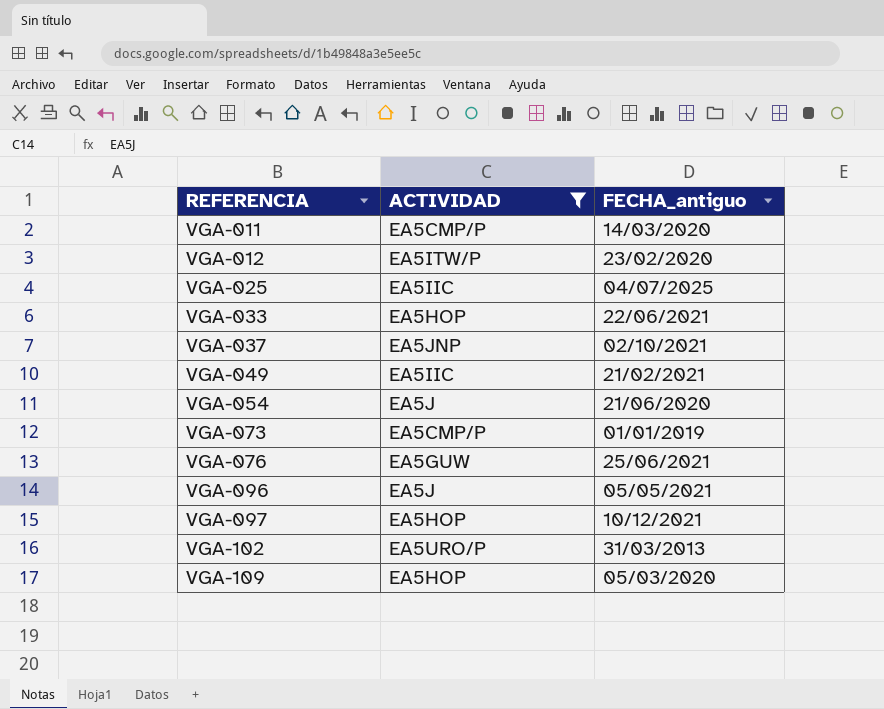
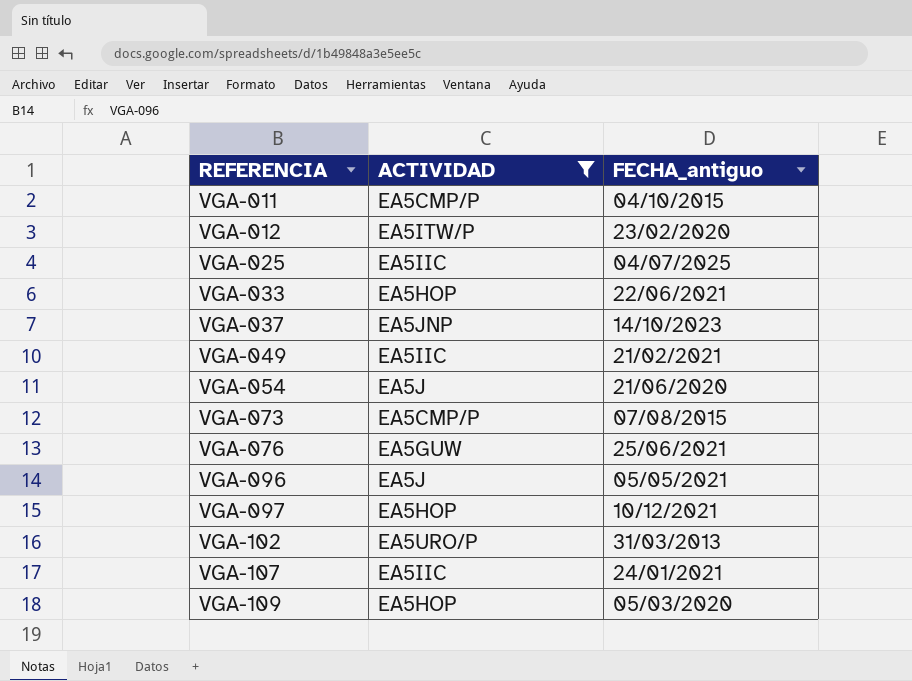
VGA-011 | FECHA_antiguo: 14/03/2020 -> 04/10/2015
VGA-037 | FECHA_antiguo: 02/10/2021 -> 14/10/2023
VGA-073 | FECHA_antiguo: 01/01/2019 -> 07/08/2015
row VGA-107: none -> EA5IIC | 24/01/2021

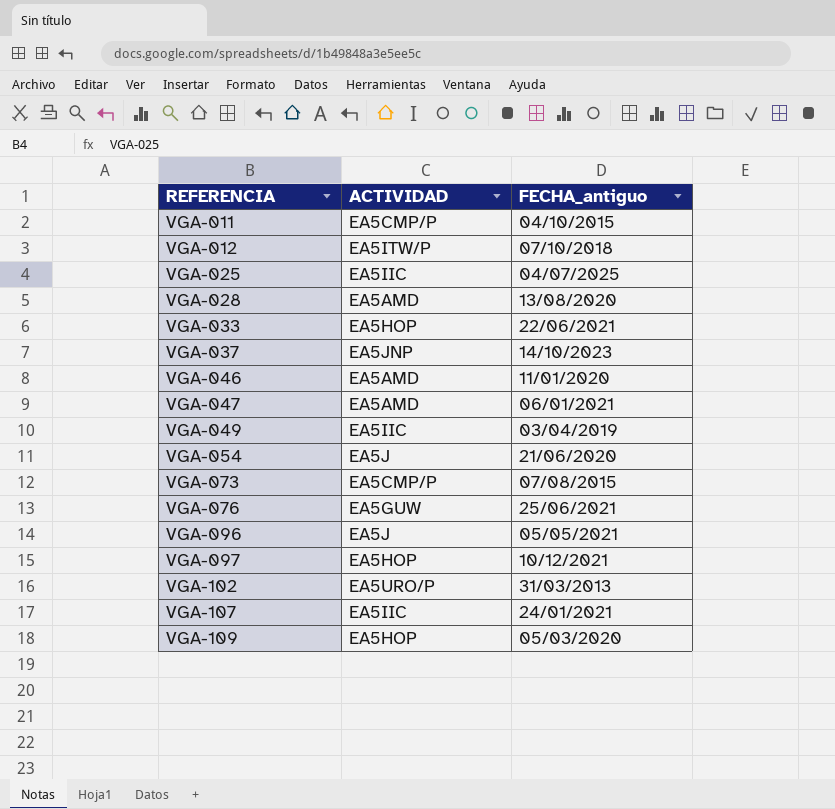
filter: ACTIVIDAD != EA5AMD -> none
VGA-012 | FECHA_antiguo: 23/02/2020 -> 07/10/2018
VGA-049 | FECHA_antiguo: 21/02/2021 -> 03/04/2019

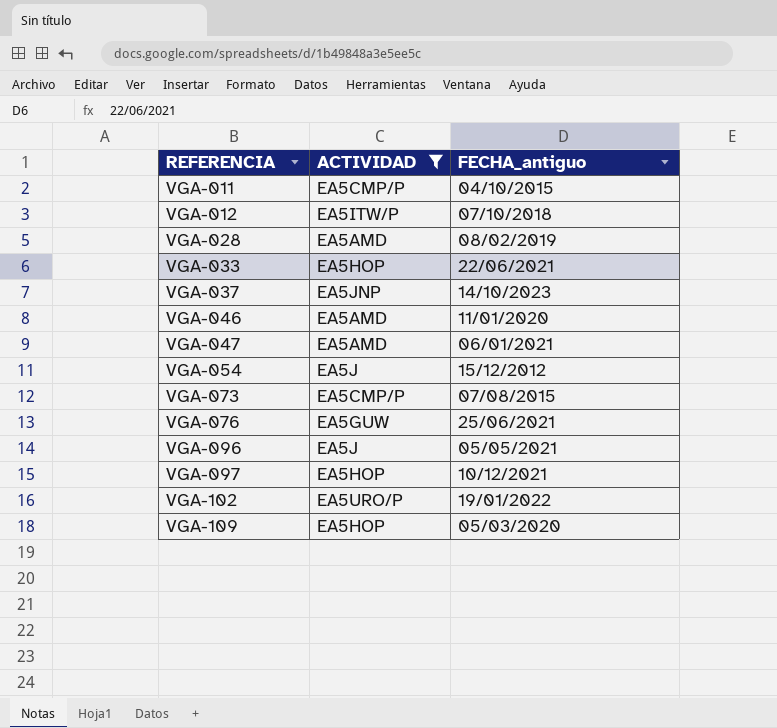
filter: none -> ACTIVIDAD != EA5IIC
VGA-028 | FECHA_antiguo: 13/08/2020 -> 08/02/2019
VGA-054 | FECHA_antiguo: 21/06/2020 -> 15/12/2012
VGA-102 | FECHA_antiguo: 31/03/2013 -> 19/01/2022

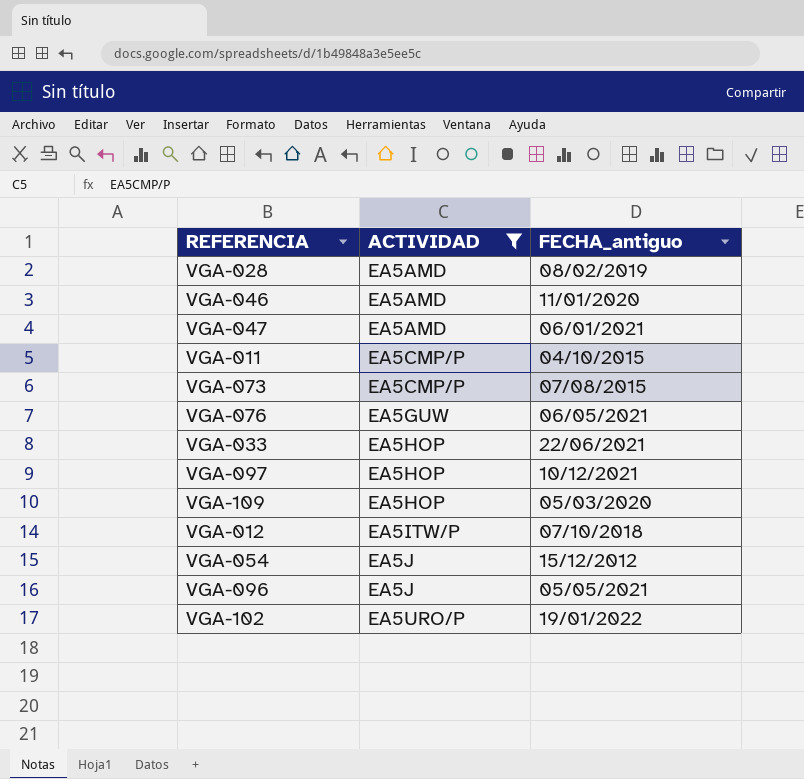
row order: REFERENCIA ascending -> ACTIVIDAD ascending
row VGA-037: EA5JNP | 14/10/2023 -> none
VGA-076 | FECHA_antiguo: 25/06/2021 -> 06/05/2021

